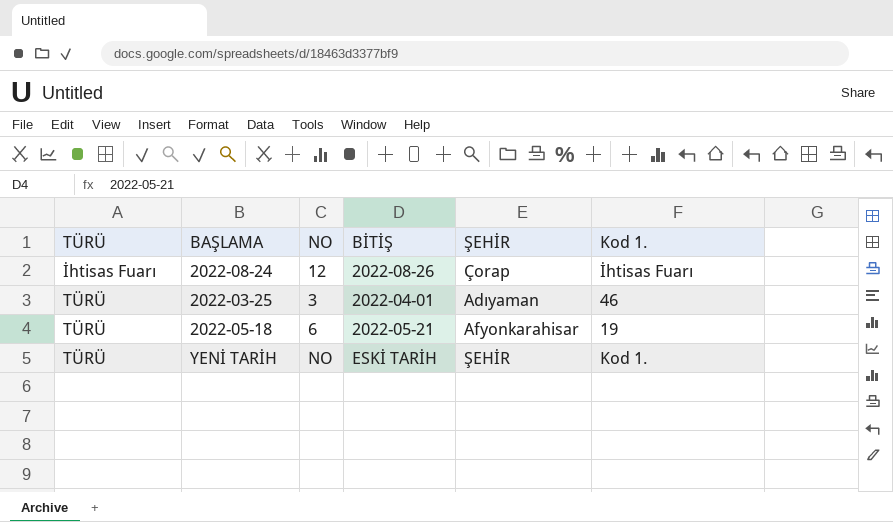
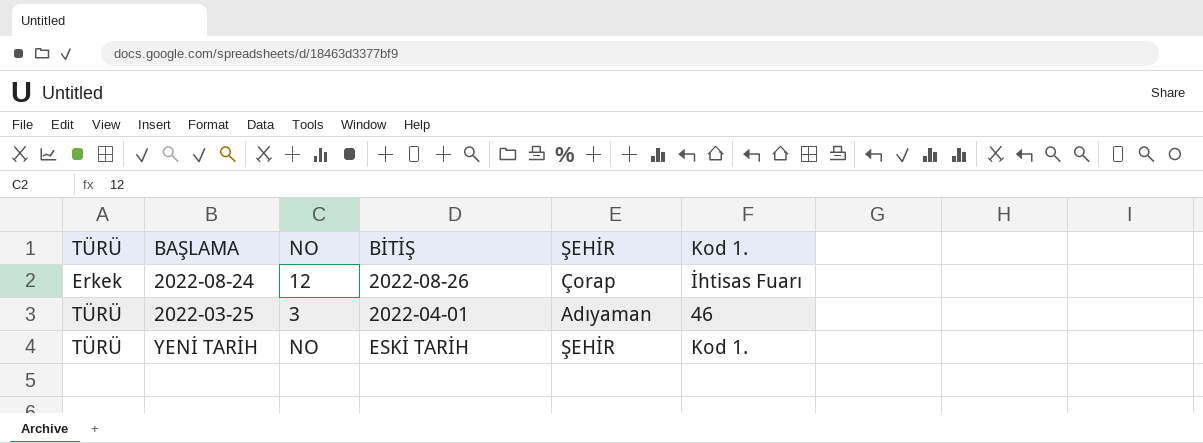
row 2022-05-18: TÜRÜ | 6 | 2022-05-21 | Afyonkarahisar | 19 -> none
2022-08-24 | TÜRÜ: İhtisas Fuarı -> Erkek

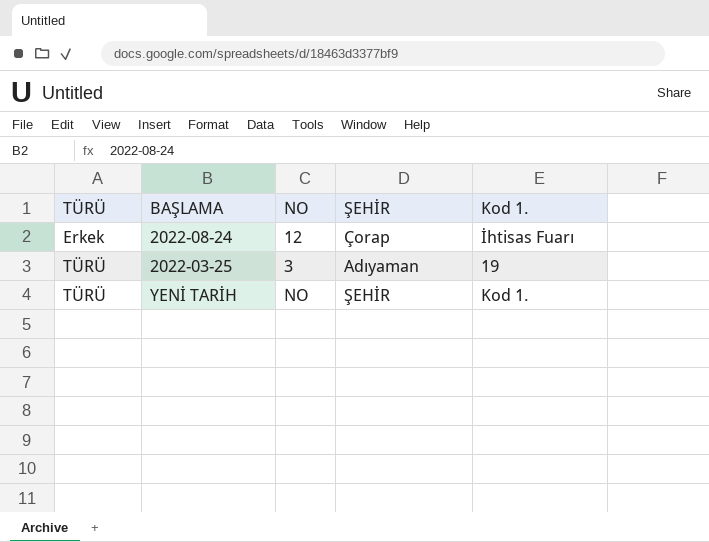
column BİTİŞ | position: 4 -> none
2022-03-25 | Kod 1.: 46 -> 19

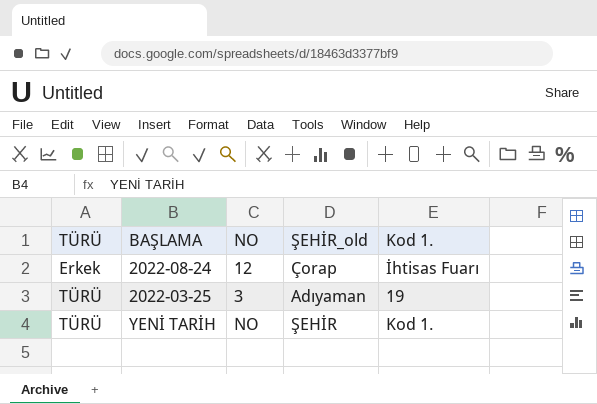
column name: ŞEHİR -> ŞEHİR_old

